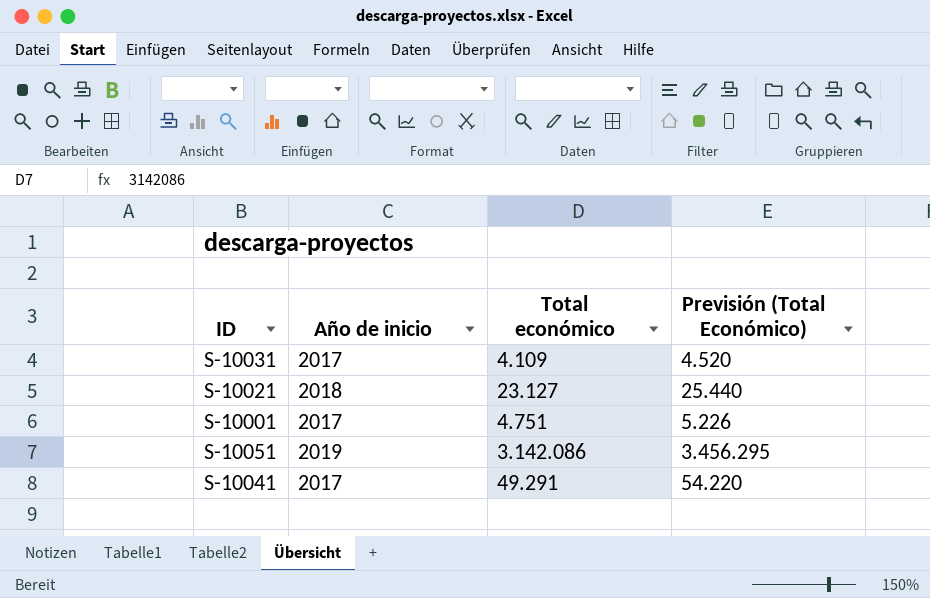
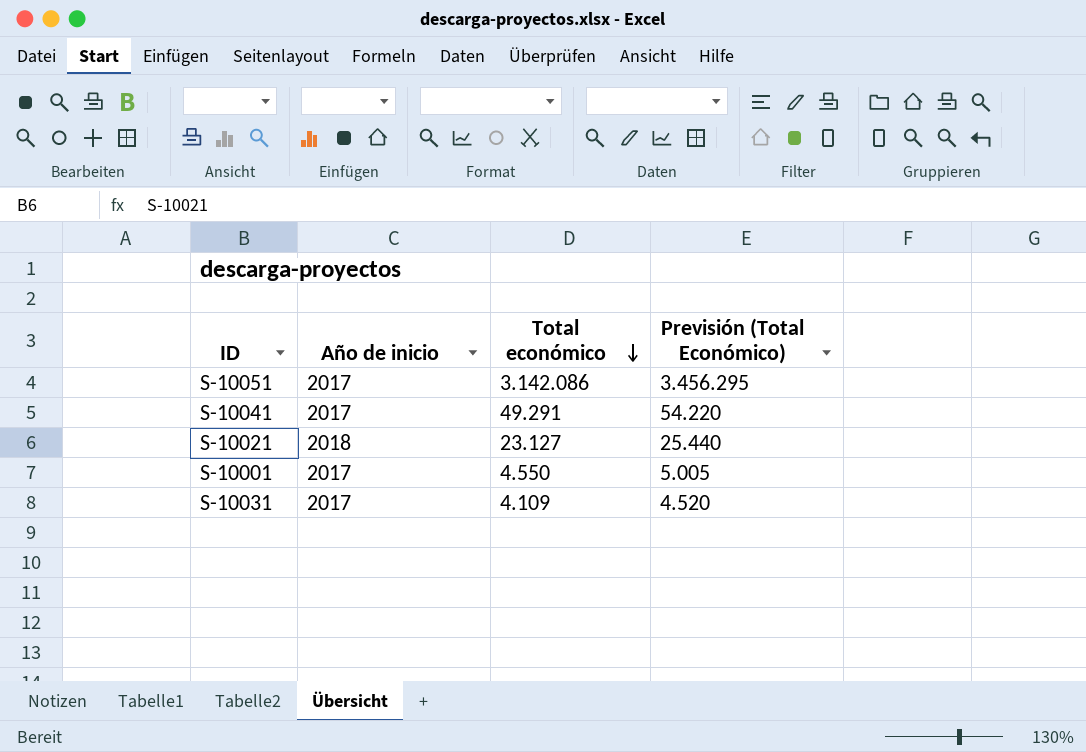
row order: none -> Total económico descending
S-10051 | Año de inicio: 2019 -> 2017
S-10001 | Total económico: 4.751 -> 4.550
S-10001 | Previsión (Total Económico): 5.226 -> 5.005

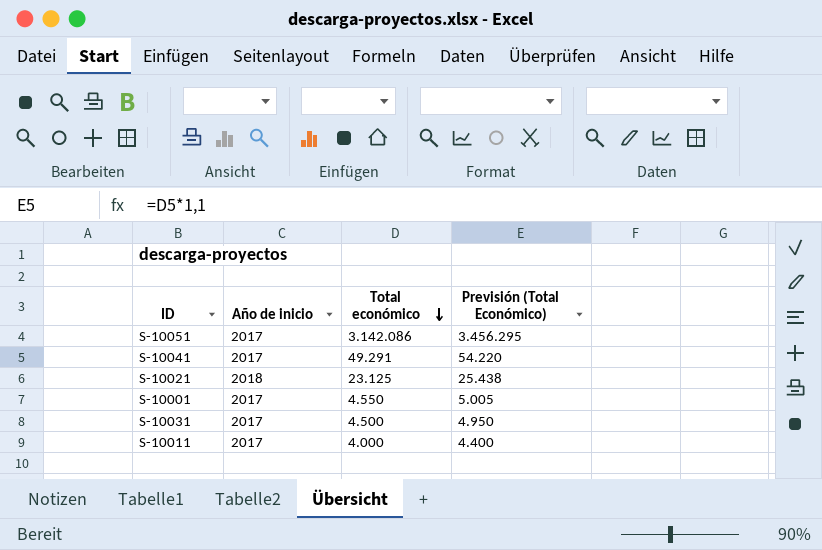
S-10021 | Total económico: 23.127 -> 23.125
S-10021 | Previsión (Total Económico): 25.440 -> 25.438
S-10031 | Total económico: 4.109 -> 4.500
S-10031 | Previsión (Total Económico): 4.520 -> 4.950
row S-10011: none -> 2017 | 4.000 | 4.400

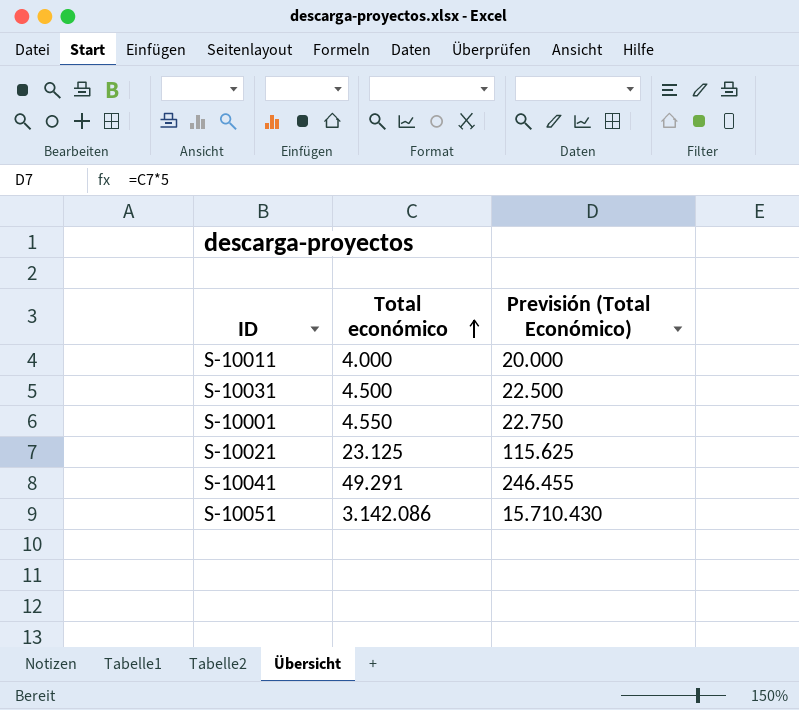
row order: Total económico descending -> Total económico ascending
column Año de inicio | position: 2 -> none
column Previsión (Total Económico) | formula: [Total económico] * 1,1 -> [Total económico] * 5

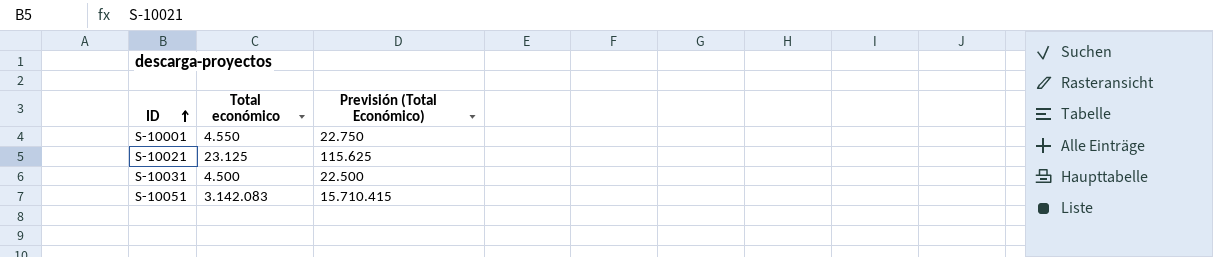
row order: Total económico ascending -> ID ascending
row S-10011: 4.000 | 20.000 -> none
row S-10041: 49.291 | 246.455 -> none
S-10051 | Total económico: 3.142.086 -> 3.142.083
S-10051 | Previsión (Total Económico): 15.710.430 -> 15.710.415

